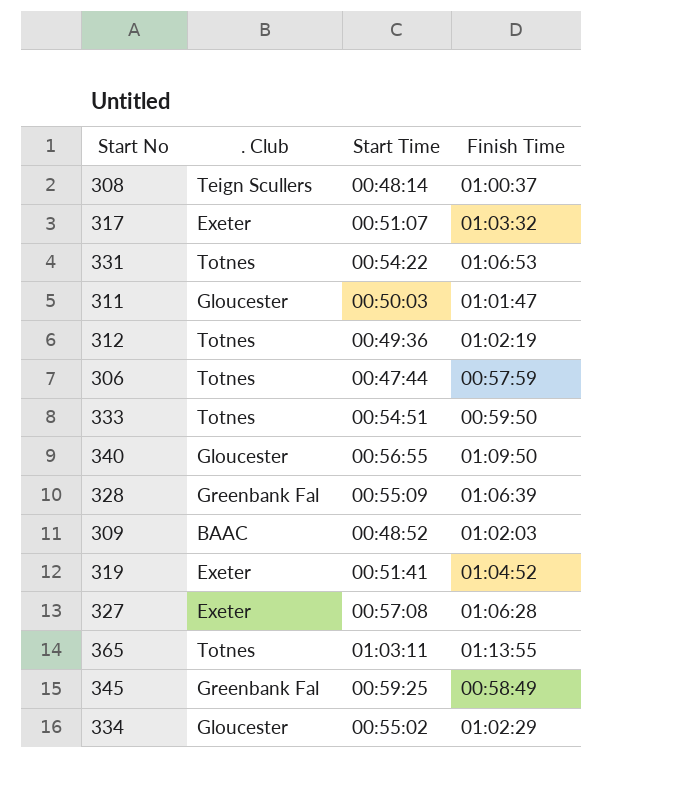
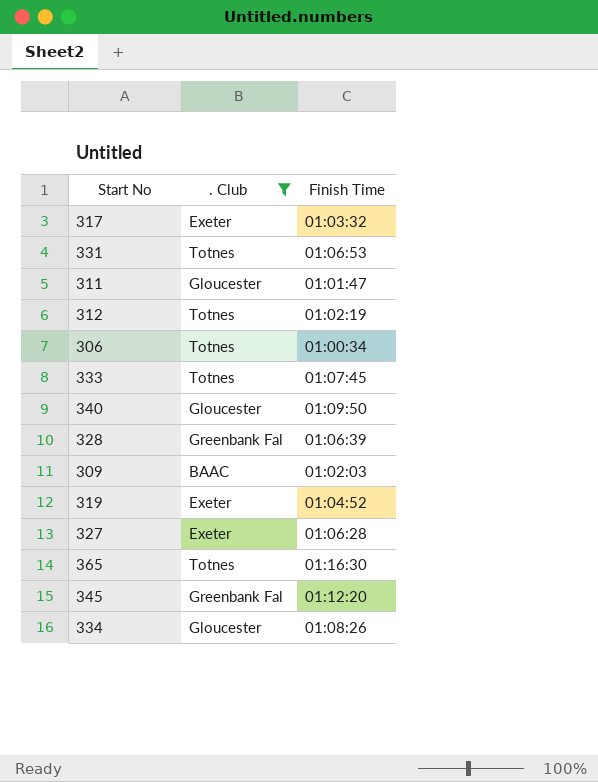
filter: none -> . Club != Teign Scullers
column Start Time | position: 3 -> none
306 | Finish Time: 00:57:59 -> 01:00:34
333 | Finish Time: 00:59:50 -> 01:07:45
365 | Finish Time: 01:13:55 -> 01:16:30
345 | Finish Time: 00:58:49 -> 01:12:20
334 | Finish Time: 01:02:29 -> 01:08:26

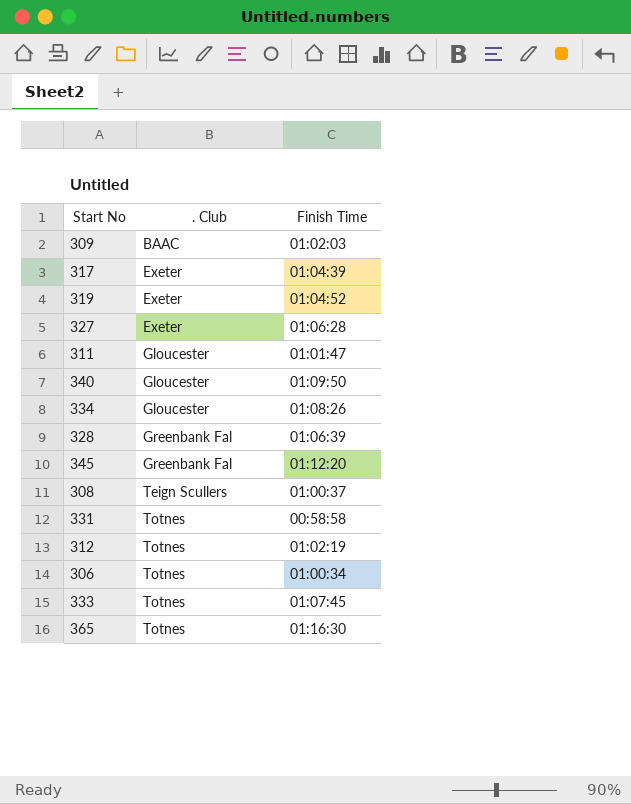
filter: . Club != Teign Scullers -> none
row order: none -> . Club ascending
317 | Finish Time: 01:03:32 -> 01:04:39
331 | Finish Time: 01:06:53 -> 00:58:58

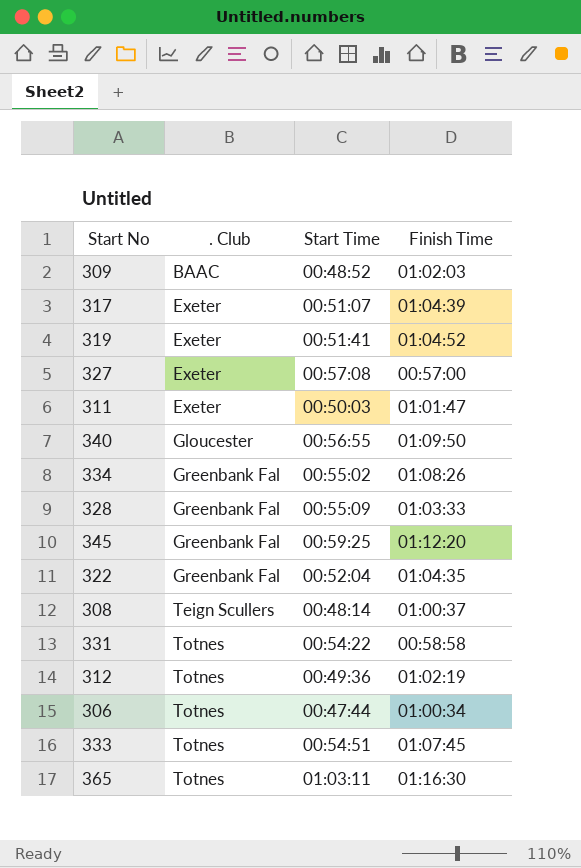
column Start Time | position: none -> 3
327 | Finish Time: 01:06:28 -> 00:57:00
311 | . Club: Gloucester -> Exeter
334 | . Club: Gloucester -> Greenbank Fal
328 | Finish Time: 01:06:39 -> 01:03:33
row 322: none -> Greenbank Fal | 00:52:04 | 01:04:35

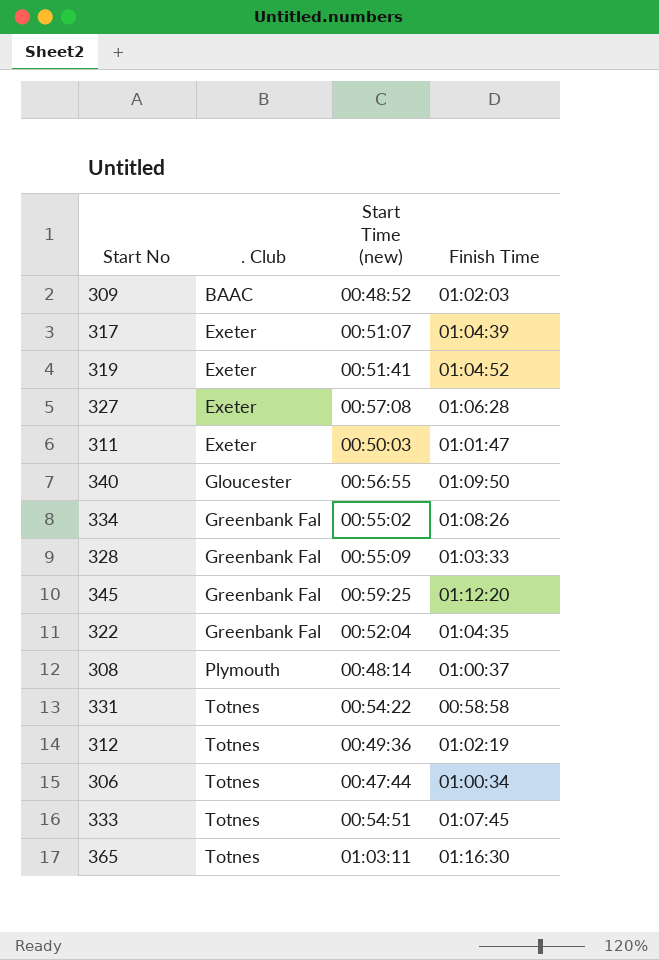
column name: Start Time -> Start Time (new)
327 | Finish Time: 00:57:00 -> 01:06:28
308 | . Club: Teign Scullers -> Plymouth

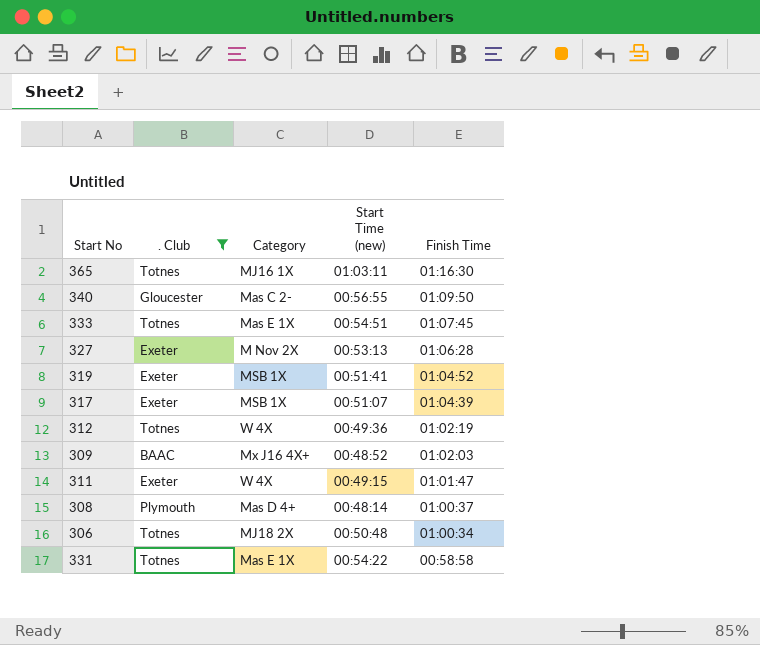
filter: none -> . Club != Greenbank Fal
row order: . Club ascending -> Finish Time descending
column Category | position: none -> 3
327 | Start Time (new): 00:57:08 -> 00:53:13
311 | Start Time (new): 00:50:03 -> 00:49:15
306 | Start Time (new): 00:47:44 -> 00:50:48

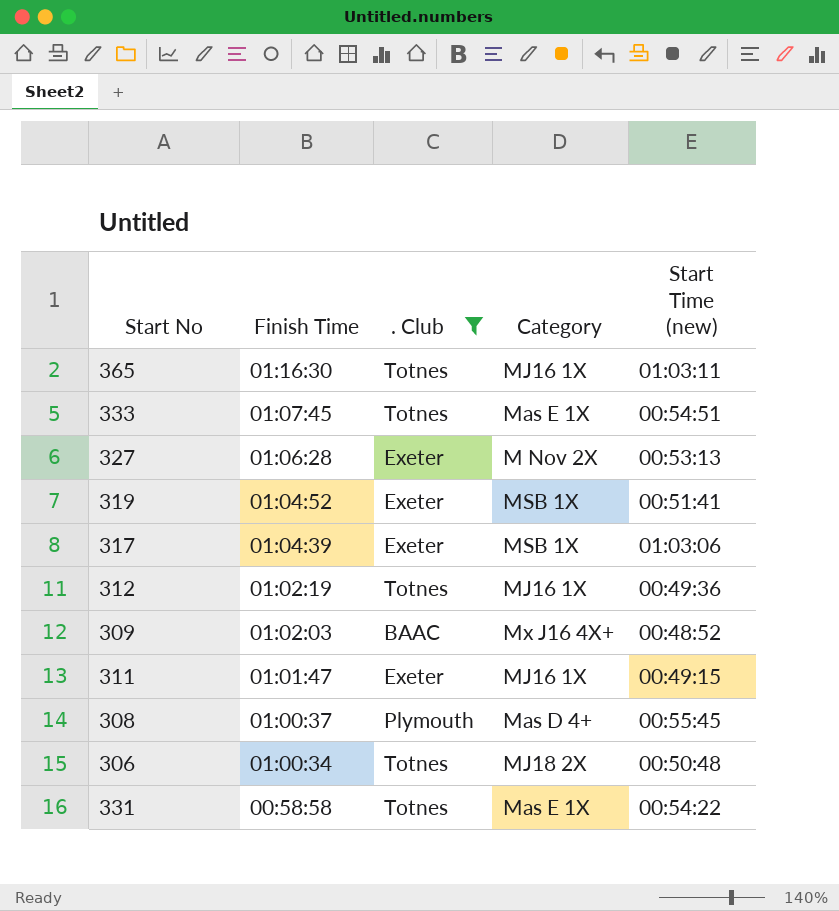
column Finish Time | position: 5 -> 2
row 340: Gloucester | Mas C 2- | 00:56:55 | 01:09:50 -> none
317 | Start Time (new): 00:51:07 -> 01:03:06
312 | Category: W 4X -> MJ16 1X
311 | Category: W 4X -> MJ16 1X
308 | Start Time (new): 00:48:14 -> 00:55:45

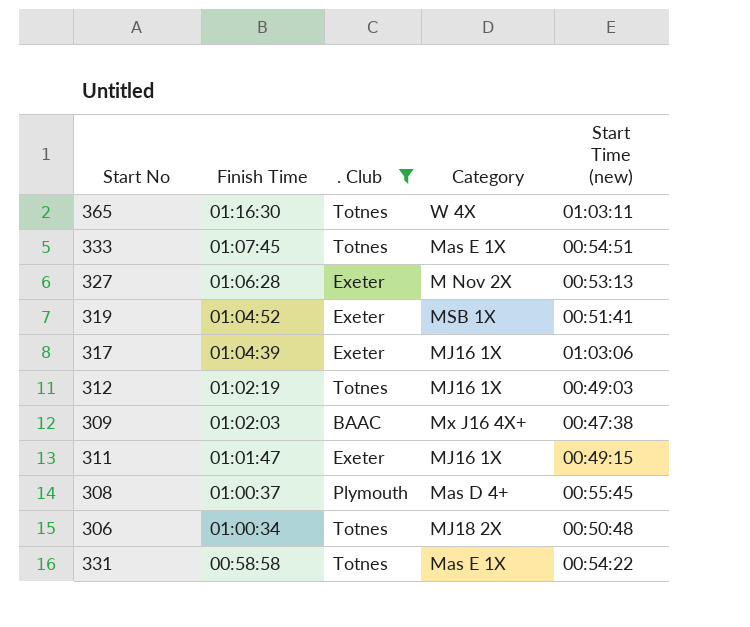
365 | Category: MJ16 1X -> W 4X
317 | Category: MSB 1X -> MJ16 1X
312 | Start Time (new): 00:49:36 -> 00:49:03
309 | Start Time (new): 00:48:52 -> 00:47:38

